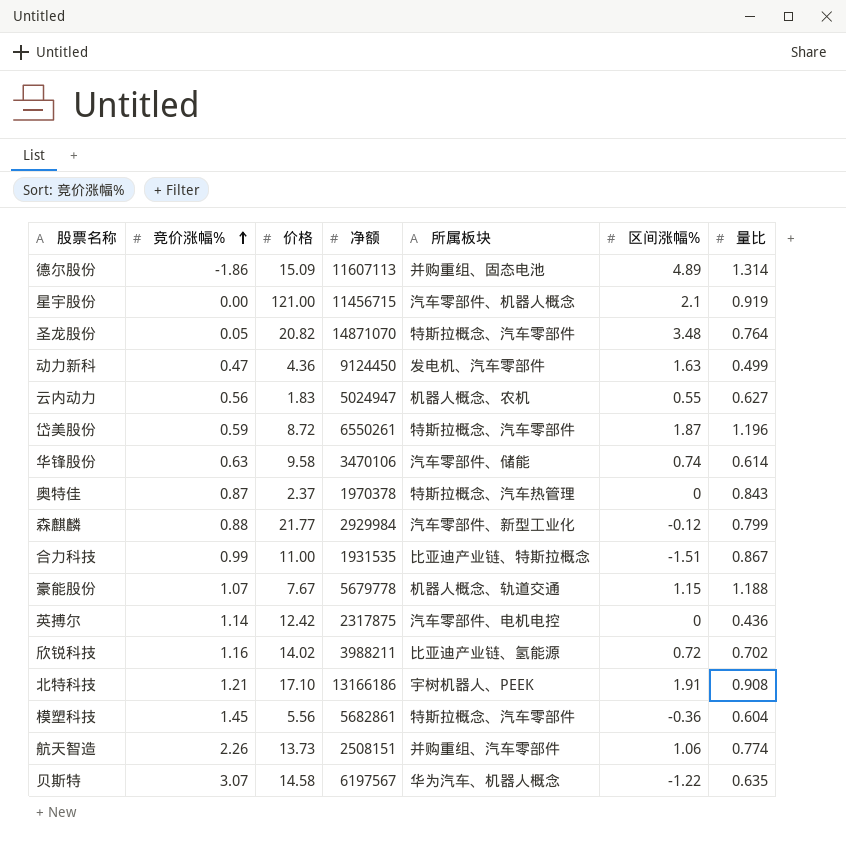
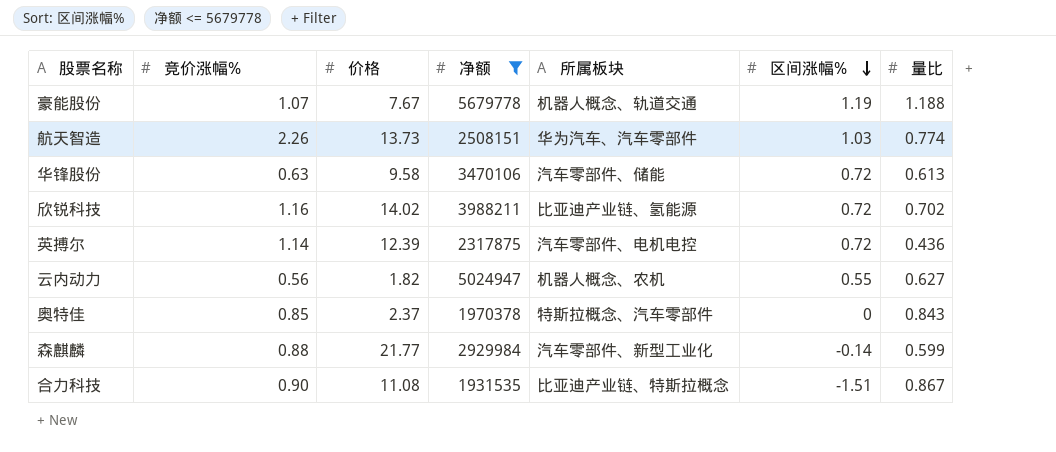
filter: none -> 净额 <= 5679778
row order: 竞价涨幅% ascending -> 区间涨幅% descending
豪能股份 | 区间涨幅%: 1.15 -> 1.19
航天智造 | 所属板块: 并购重组、汽车零部件 -> 华为汽车、汽车零部件
航天智造 | 区间涨幅%: 1.06 -> 1.03
华锋股份 | 区间涨幅%: 0.74 -> 0.72
华锋股份 | 量比: 0.614 -> 0.613
英搏尔 | 价格: 12.42 -> 12.39
英搏尔 | 区间涨幅%: 0 -> 0.72
云内动力 | 价格: 1.83 -> 1.82
奥特佳 | 竞价涨幅%: 0.87 -> 0.85
奥特佳 | 所属板块: 特斯拉概念、汽车热管理 -> 特斯拉概念、汽车零部件
森麒麟 | 区间涨幅%: -0.12 -> -0.14
森麒麟 | 量比: 0.799 -> 0.599
合力科技 | 竞价涨幅%: 0.99 -> 0.90
合力科技 | 价格: 11.00 -> 11.08

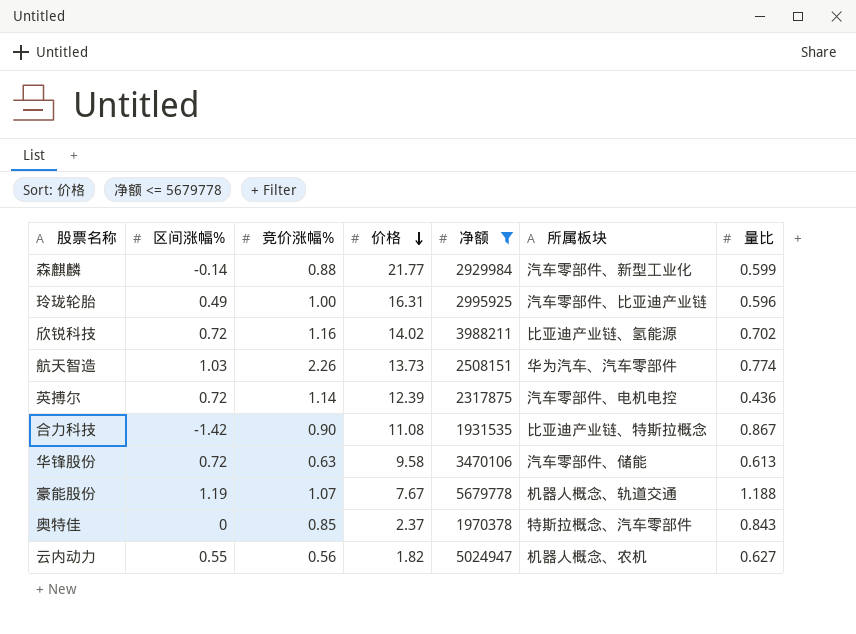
row order: 区间涨幅% descending -> 价格 descending
column 区间涨幅% | position: 6 -> 2
row 玲珑轮胎: none -> 0.49 | 1.00 | 16.31 | 2995925 | 汽车零部件、比亚迪产业链 | 0.596
合力科技 | 区间涨幅%: -1.51 -> -1.42

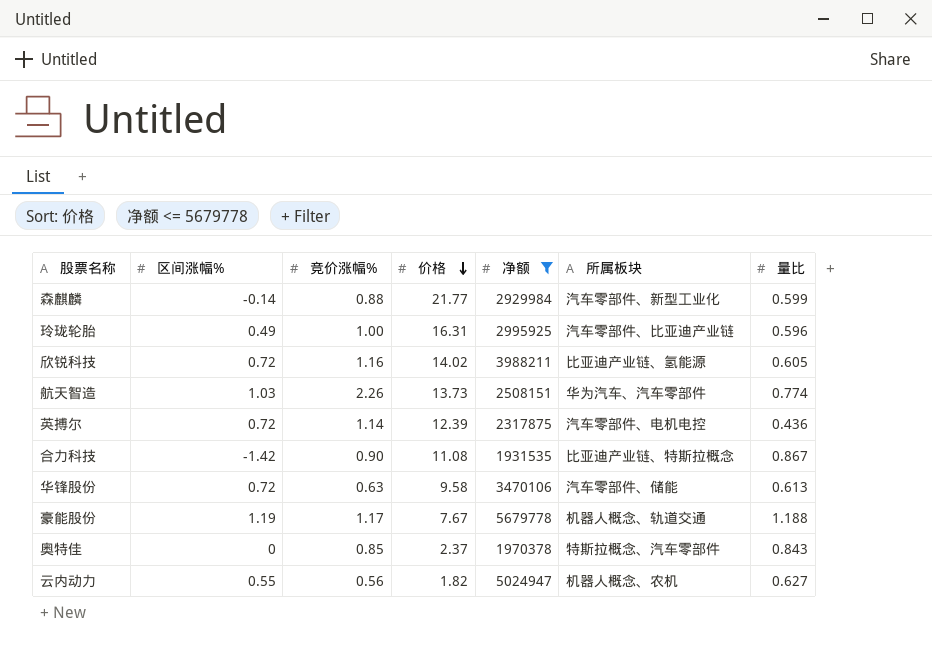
欣锐科技 | 量比: 0.702 -> 0.605
豪能股份 | 竞价涨幅%: 1.07 -> 1.17

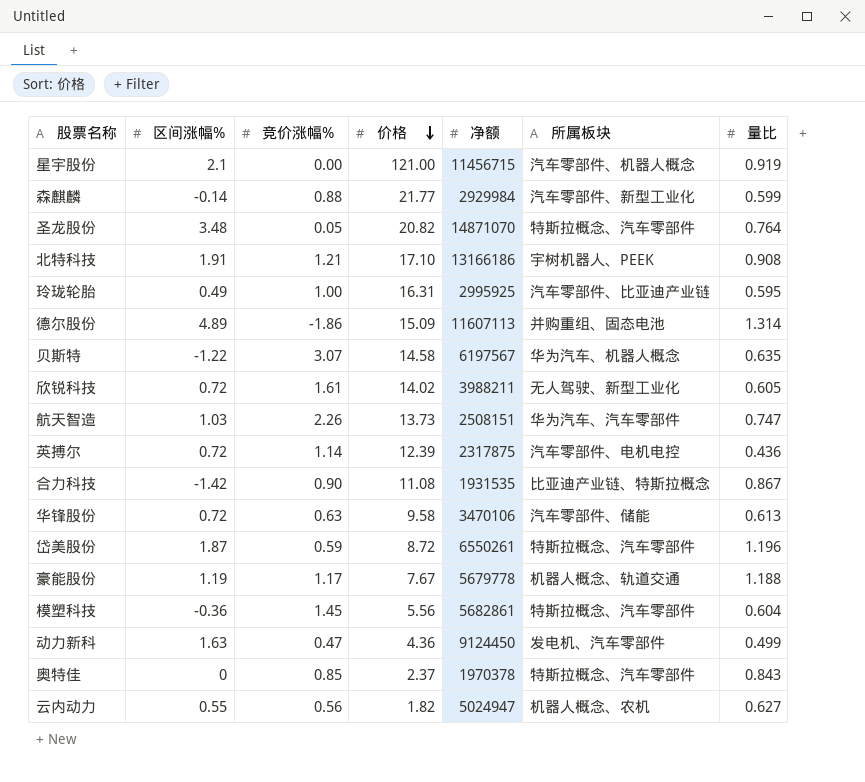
filter: 净额 <= 5679778 -> none
玲珑轮胎 | 量比: 0.596 -> 0.595
欣锐科技 | 竞价涨幅%: 1.16 -> 1.61
欣锐科技 | 所属板块: 比亚迪产业链、氢能源 -> 无人驾驶、新型工业化
航天智造 | 量比: 0.774 -> 0.747

